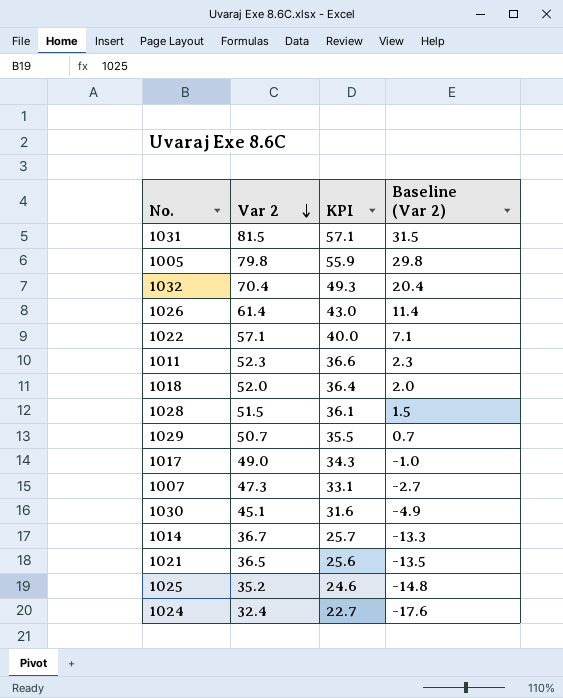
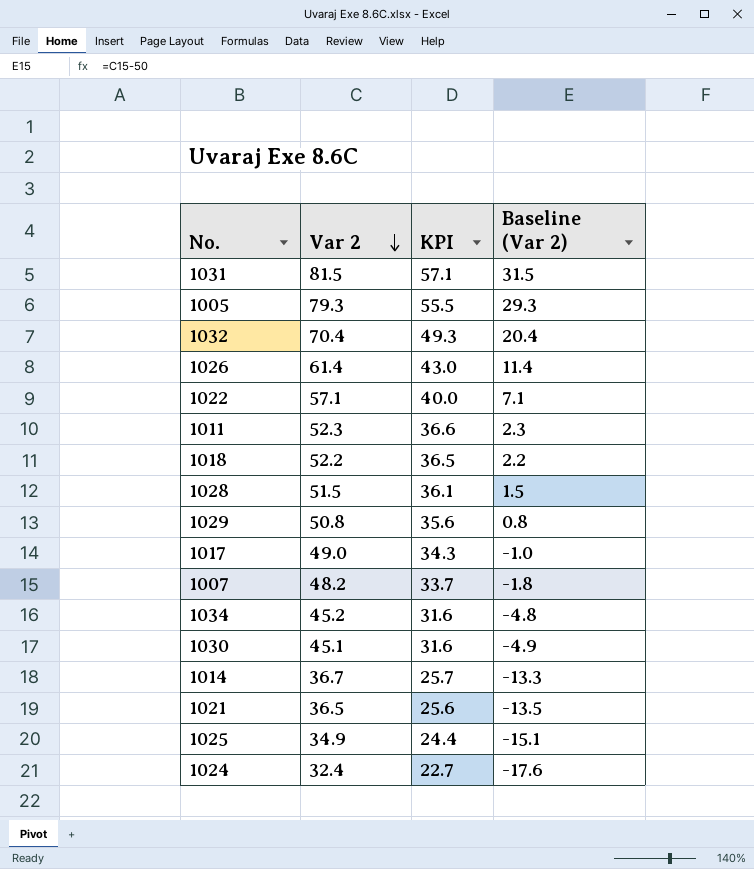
1005 | Var 2: 79.8 -> 79.3
1005 | KPI: 55.9 -> 55.5
1005 | Baseline (Var 2): 29.8 -> 29.3
1018 | Var 2: 52.0 -> 52.2
1018 | KPI: 36.4 -> 36.5
1018 | Baseline (Var 2): 2.0 -> 2.2
1029 | Var 2: 50.7 -> 50.8
1029 | KPI: 35.5 -> 35.6
1029 | Baseline (Var 2): 0.7 -> 0.8
1007 | Var 2: 47.3 -> 48.2
1007 | KPI: 33.1 -> 33.7
1007 | Baseline (Var 2): -2.7 -> -1.8
row 1034: none -> 45.2 | 31.6 | -4.8
1025 | Var 2: 35.2 -> 34.9
1025 | KPI: 24.6 -> 24.4
1025 | Baseline (Var 2): -14.8 -> -15.1

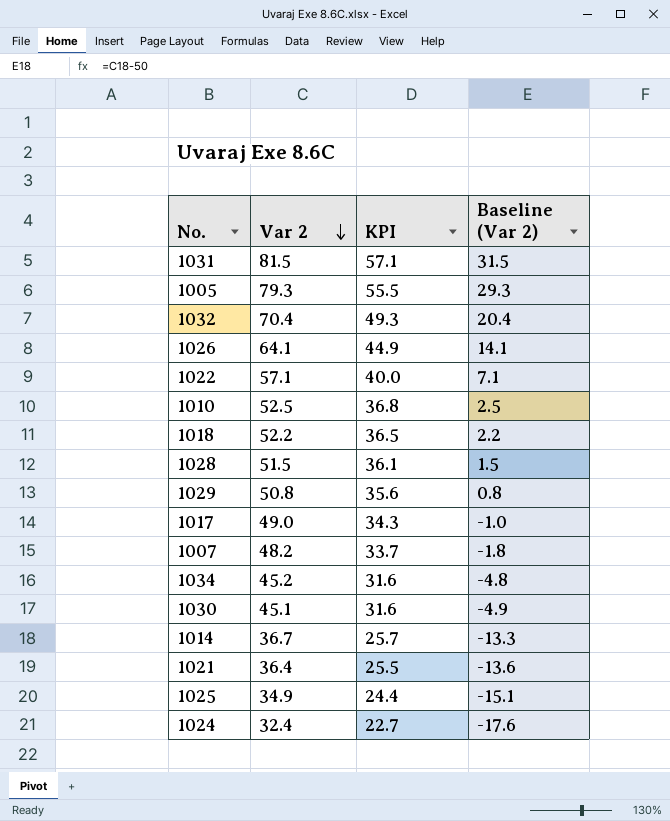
row 1011: 52.3 | 36.6 | 2.3 -> none
1026 | Var 2: 61.4 -> 64.1
1026 | KPI: 43.0 -> 44.9
1026 | Baseline (Var 2): 11.4 -> 14.1
row 1010: none -> 52.5 | 36.8 | 2.5
1021 | Var 2: 36.5 -> 36.4
1021 | KPI: 25.6 -> 25.5
1021 | Baseline (Var 2): -13.5 -> -13.6

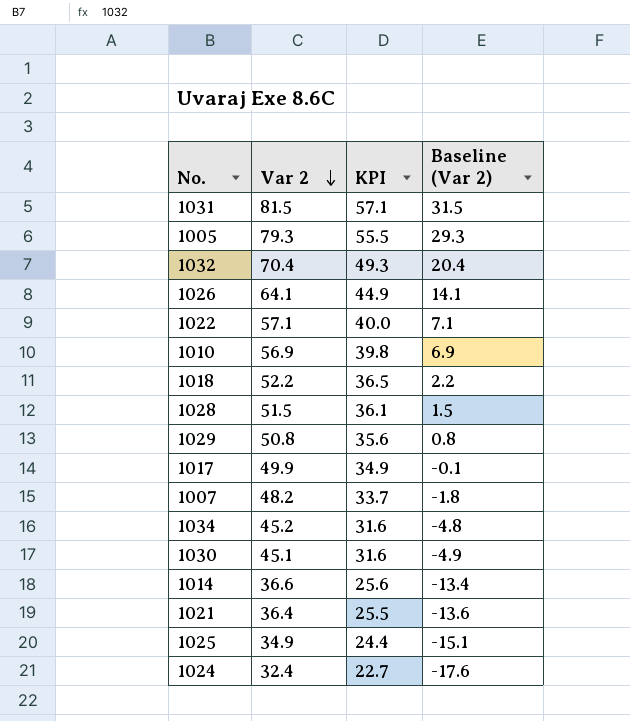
1010 | Var 2: 52.5 -> 56.9
1010 | KPI: 36.8 -> 39.8
1010 | Baseline (Var 2): 2.5 -> 6.9
1017 | Var 2: 49.0 -> 49.9
1017 | KPI: 34.3 -> 34.9
1017 | Baseline (Var 2): -1.0 -> -0.1
1014 | Var 2: 36.7 -> 36.6
1014 | KPI: 25.7 -> 25.6
1014 | Baseline (Var 2): -13.3 -> -13.4

